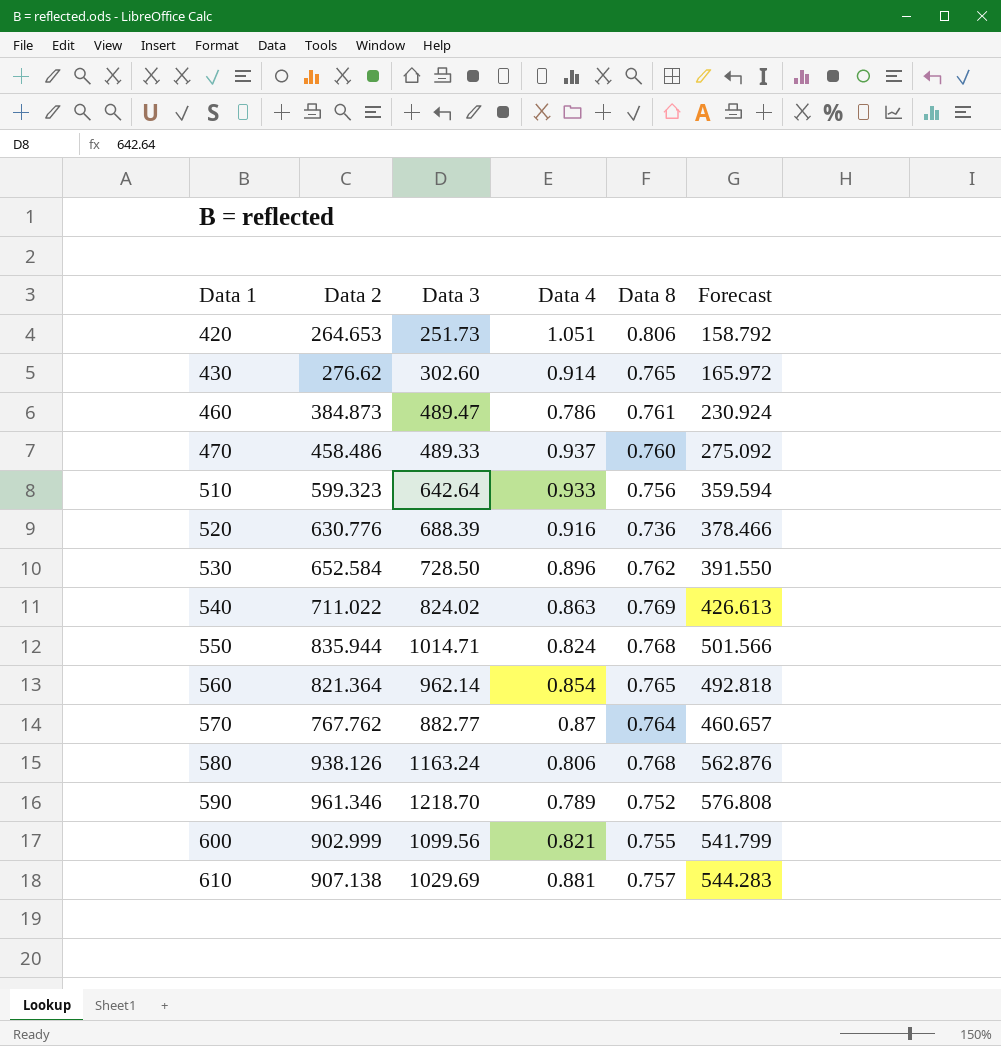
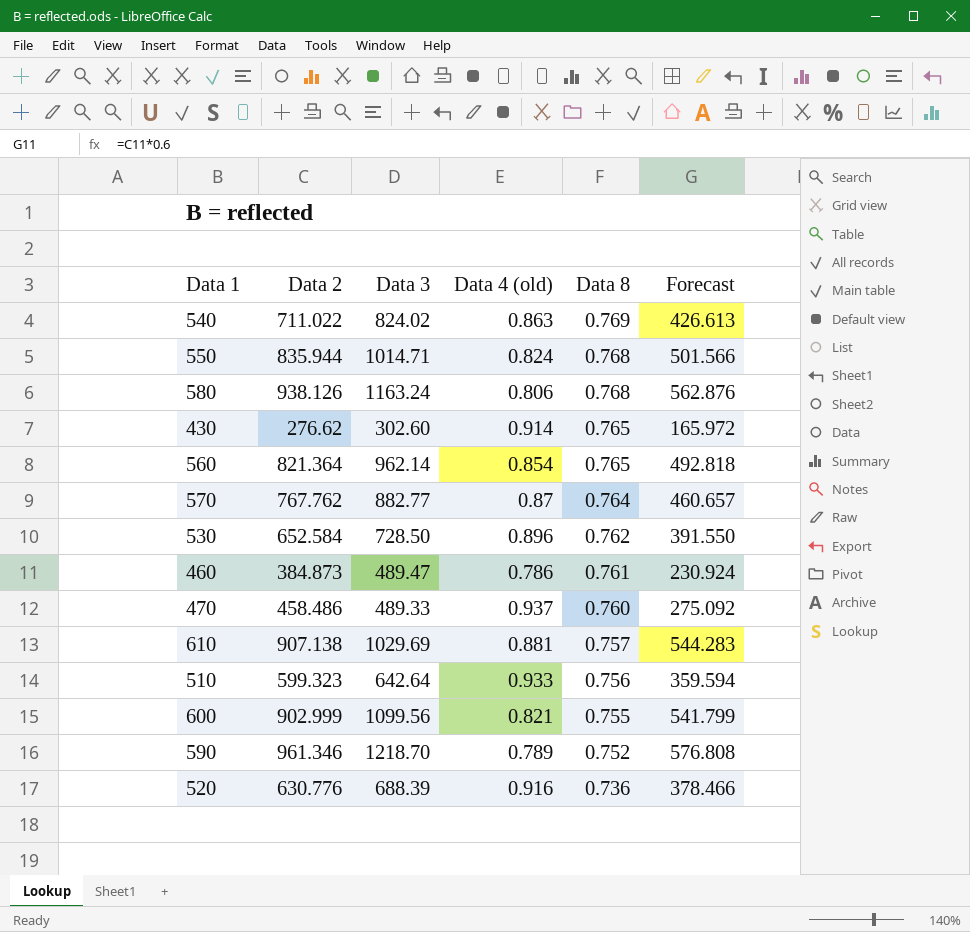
row order: Data 1 ascending -> Data 8 descending
column name: Data 4 -> Data 4 (old)
row 420: 264.653 | 251.73 | 1.051 | 0.806 | 158.792 -> none

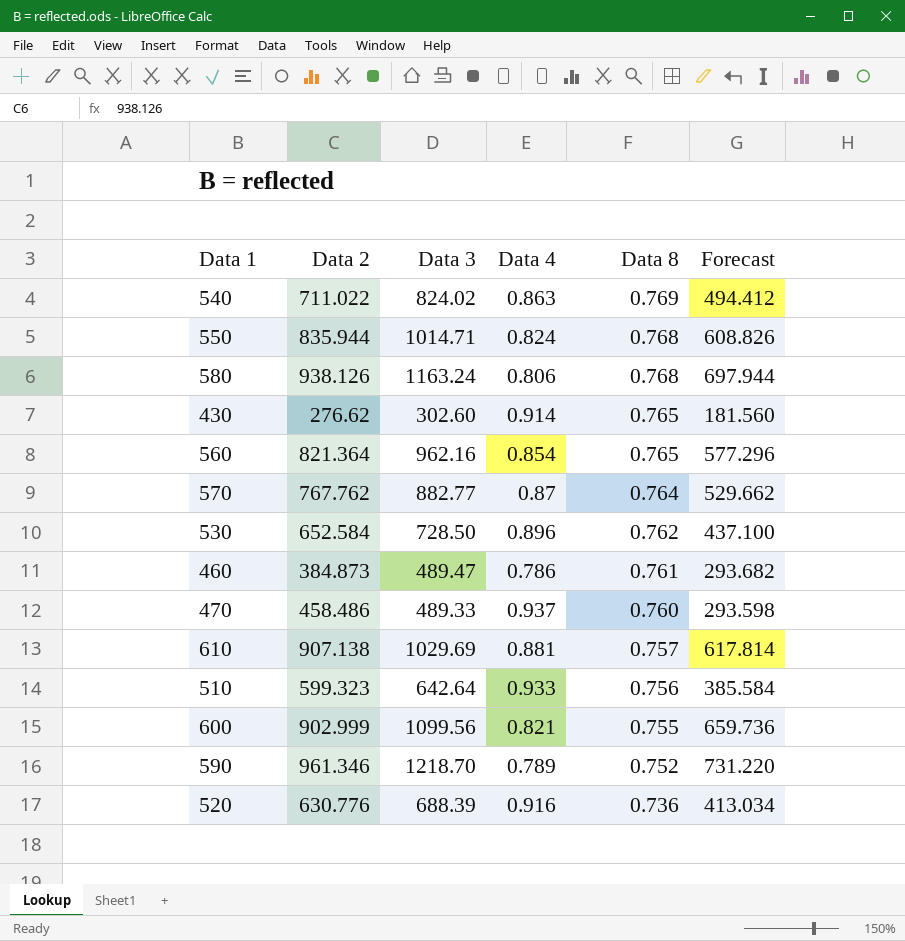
column name: Data 4 (old) -> Data 4
column Forecast | formula: [Data 2] * 0.6 -> [Data 3] * 0.6
560 | Data 3: 962.14 -> 962.16

